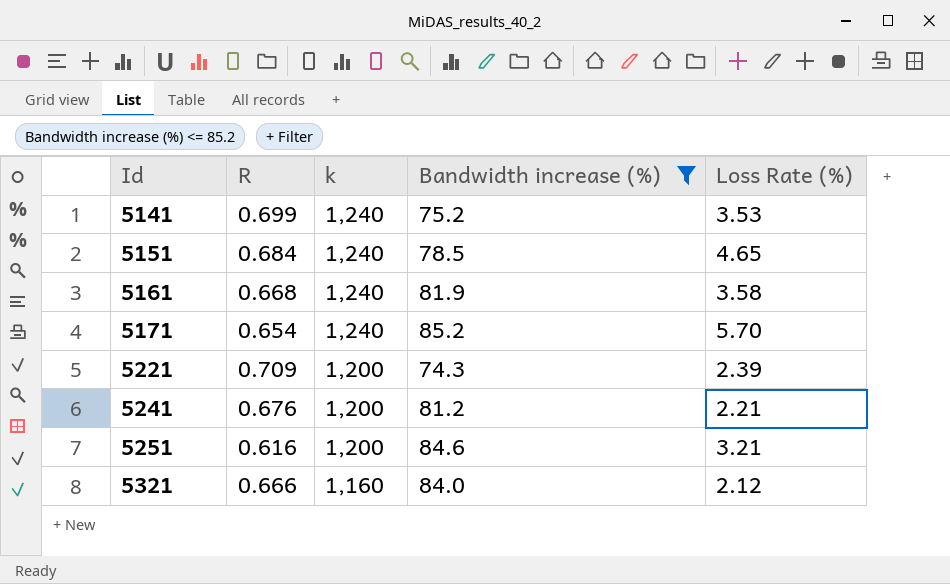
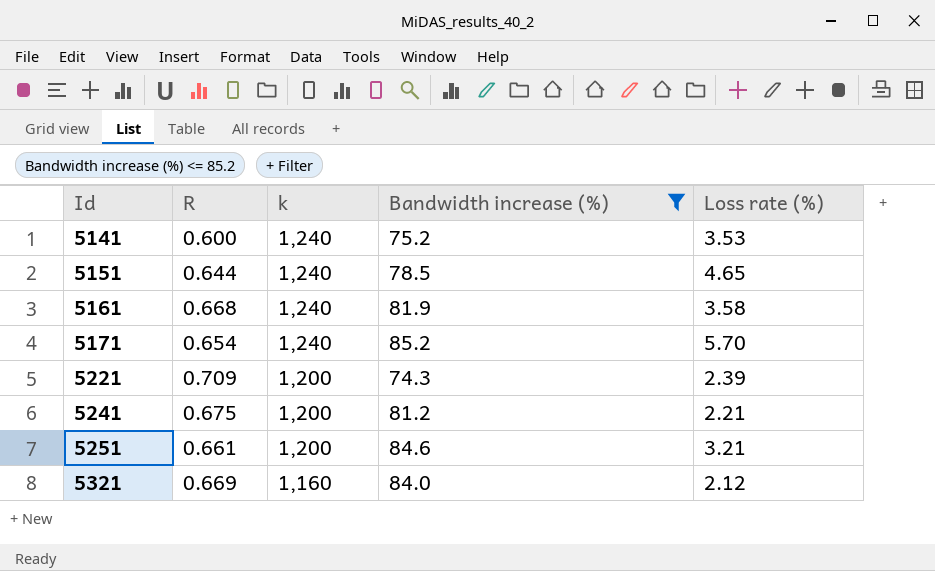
column name: Loss Rate (%) -> Loss rate (%)
5141 | R: 0.699 -> 0.600
5151 | R: 0.684 -> 0.644
5241 | R: 0.676 -> 0.675
5251 | R: 0.616 -> 0.661
5321 | R: 0.666 -> 0.669

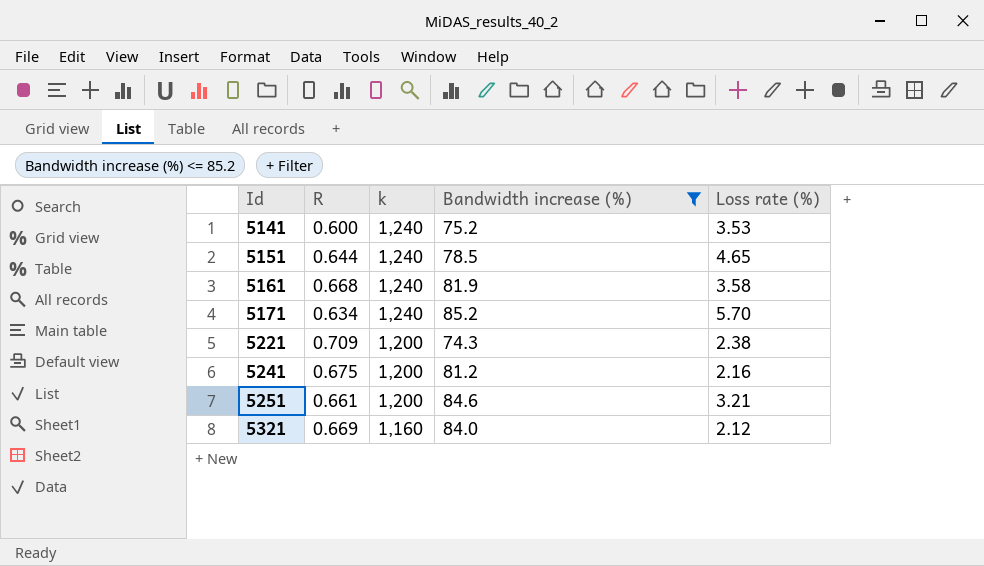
5171 | R: 0.654 -> 0.634
5221 | Loss rate (%): 2.39 -> 2.38
5241 | Loss rate (%): 2.21 -> 2.16

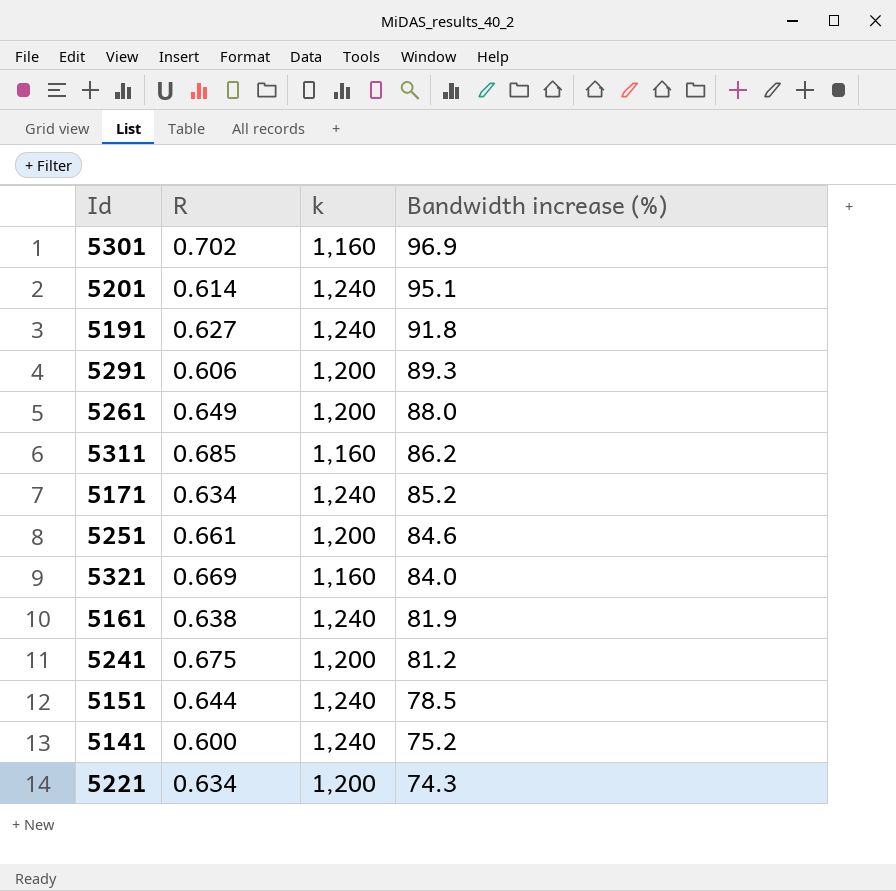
filter: Bandwidth increase (%) <= 85.2 -> none
row order: Id ascending -> Bandwidth increase (%) descending
column Loss rate (%) | position: 5 -> none
5161 | R: 0.668 -> 0.638
5221 | R: 0.709 -> 0.634

